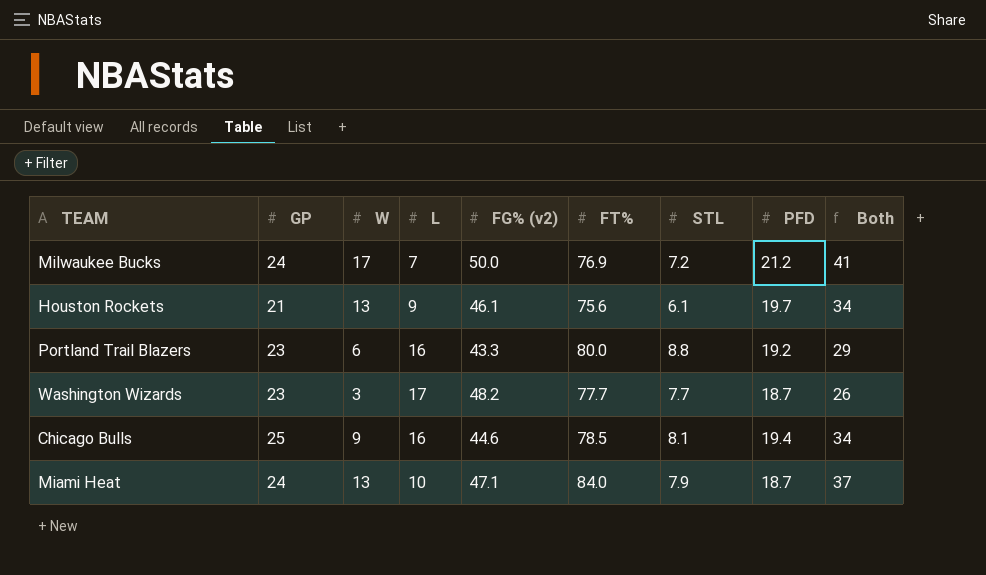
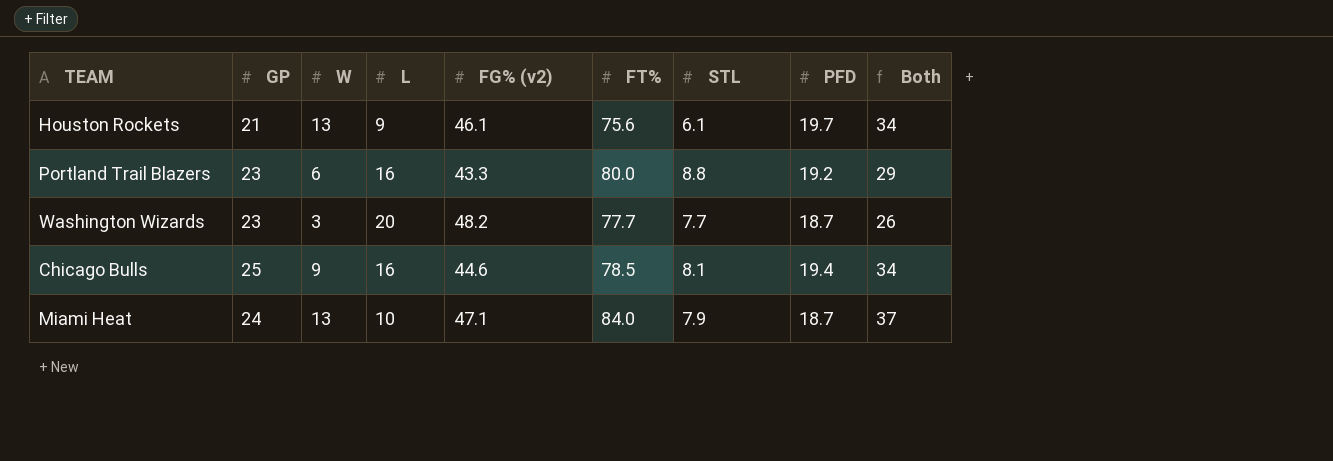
row Milwaukee Bucks: 24 | 17 | 7 | 50.0 | 76.9 | 7.2 | 21.2 | 41 -> none
Washington Wizards | L: 17 -> 20

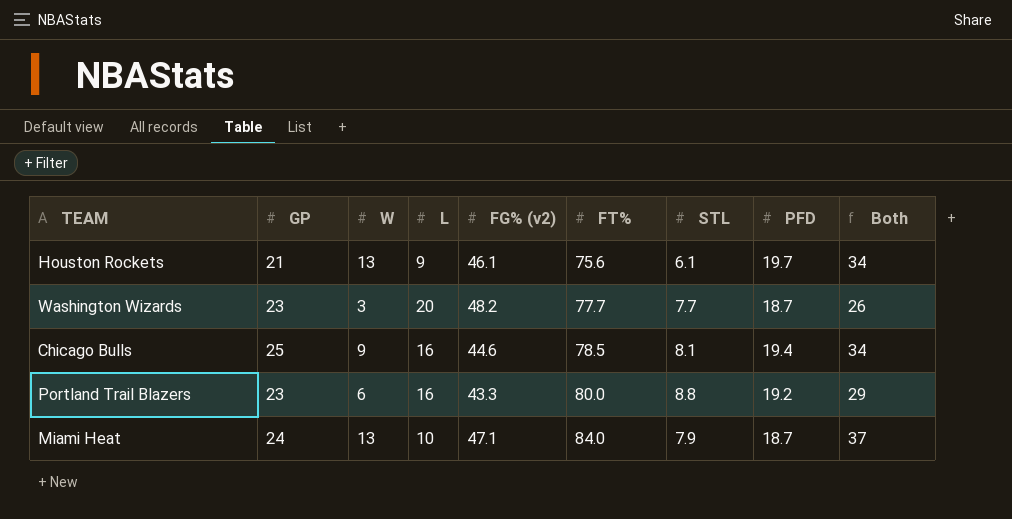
row order: none -> FT% ascending

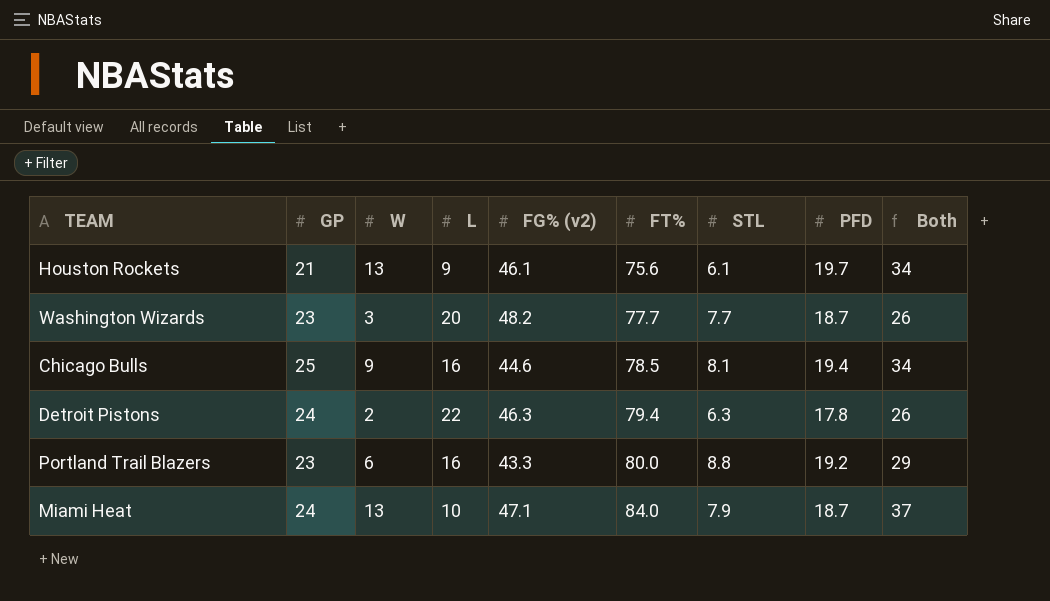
row Detroit Pistons: none -> 24 | 2 | 22 | 46.3 | 79.4 | 6.3 | 17.8 | 26

